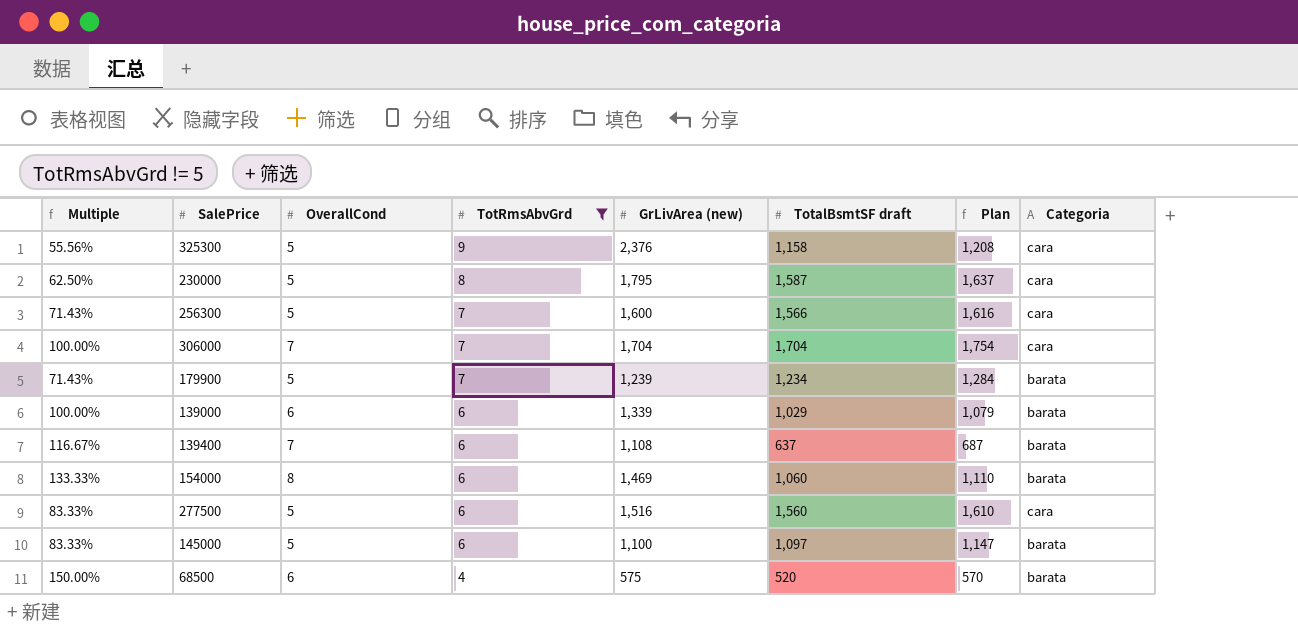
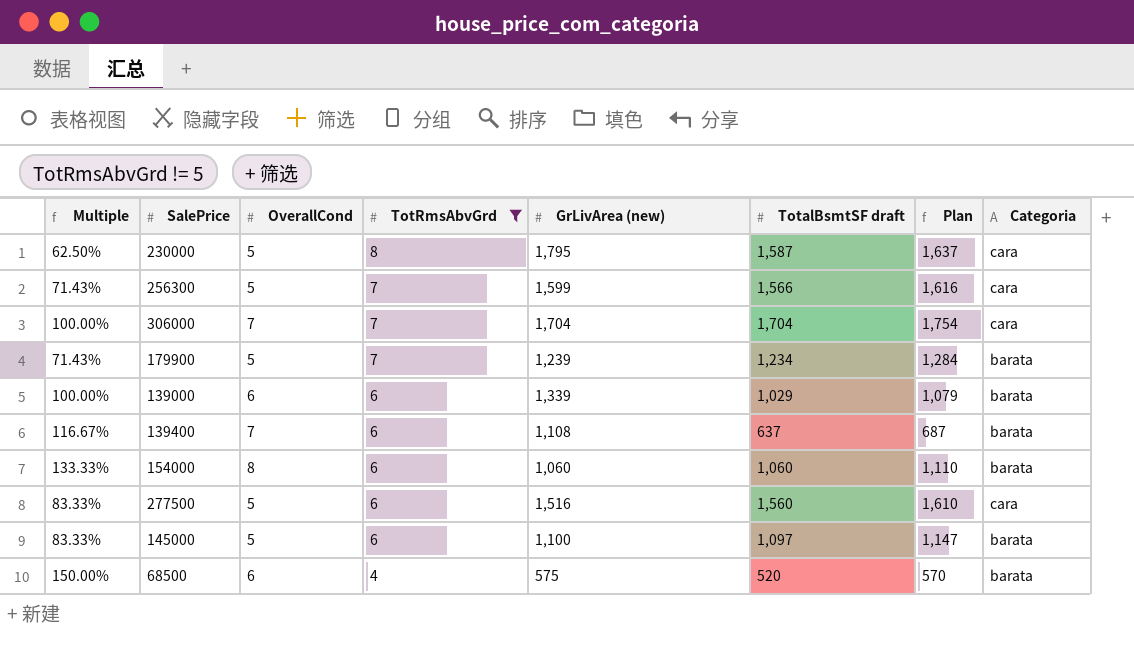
row 325300: 55.56% | 5 | 9 | 2,376 | 1,158 | 1,208 | cara -> none
256300 | GrLivArea (new): 1,600 -> 1,599
154000 | GrLivArea (new): 1,469 -> 1,060

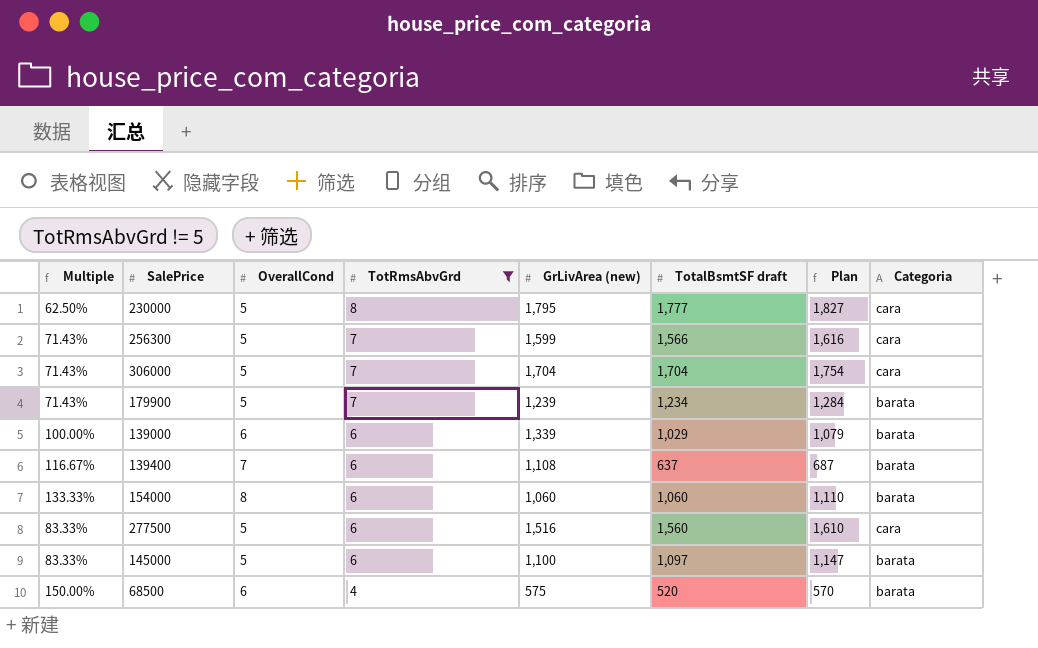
230000 | TotalBsmtSF draft: 1,587 -> 1,777
230000 | Plan: 1,637 -> 1,827
306000 | Multiple: 100.00% -> 71.43%
306000 | OverallCond: 7 -> 5

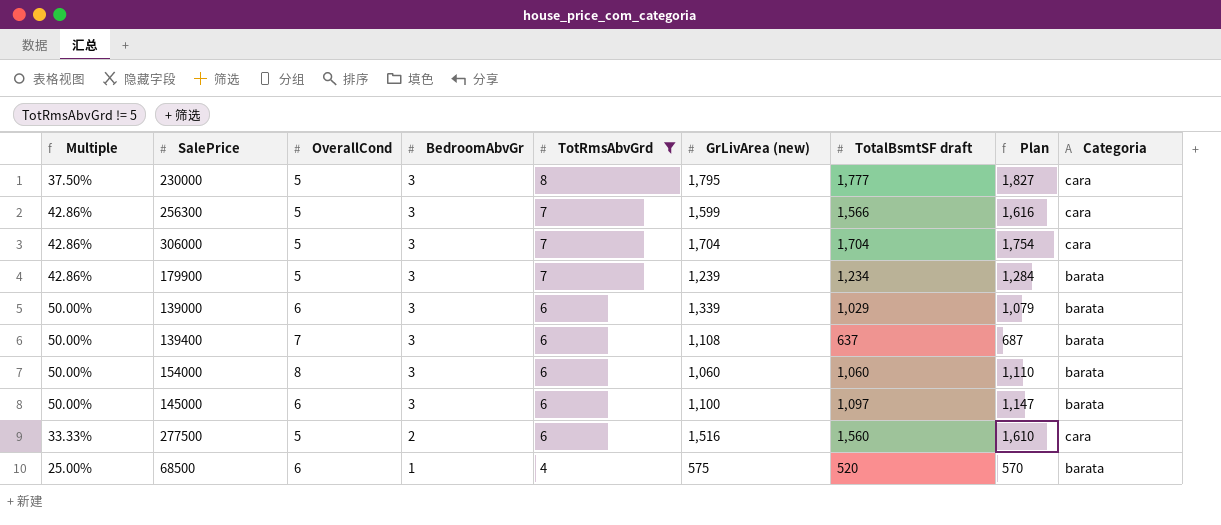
row order: TotRmsAbvGrd descending -> BedroomAbvGr descending
column Multiple | formula: [OverallCond] / [TotRmsAbvGrd] -> [BedroomAbvGr] / [TotRmsAbvGrd]
column BedroomAbvGr | position: none -> 4
145000 | OverallCond: 5 -> 6

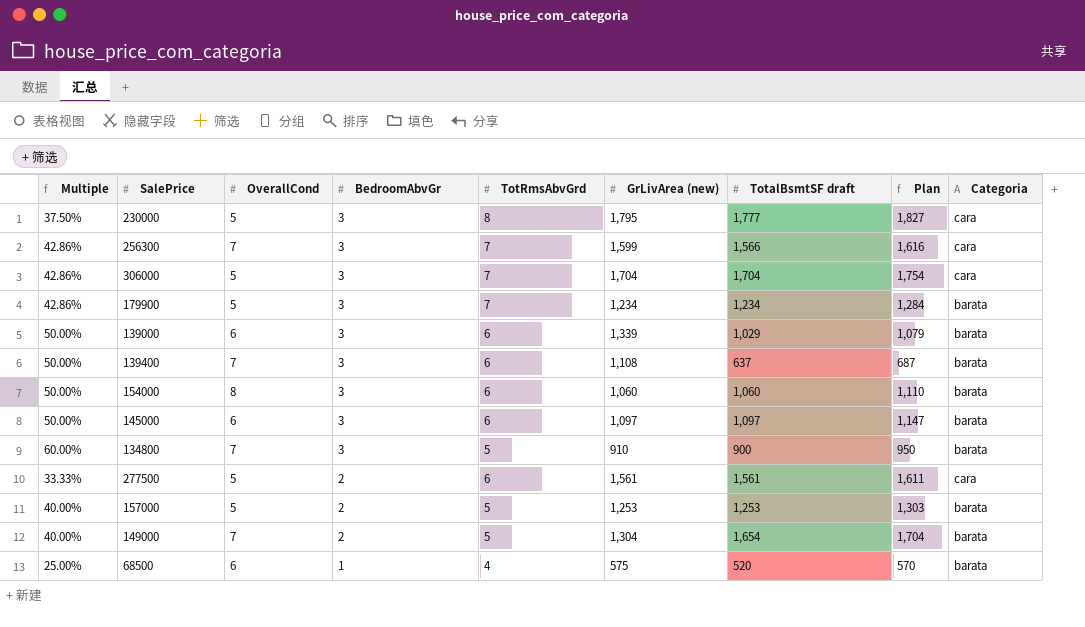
filter: TotRmsAbvGrd != 5 -> none
256300 | OverallCond: 5 -> 7
179900 | GrLivArea (new): 1,239 -> 1,234
145000 | GrLivArea (new): 1,100 -> 1,097
277500 | GrLivArea (new): 1,516 -> 1,561
277500 | TotalBsmtSF draft: 1,560 -> 1,561
277500 | Plan: 1,610 -> 1,611

